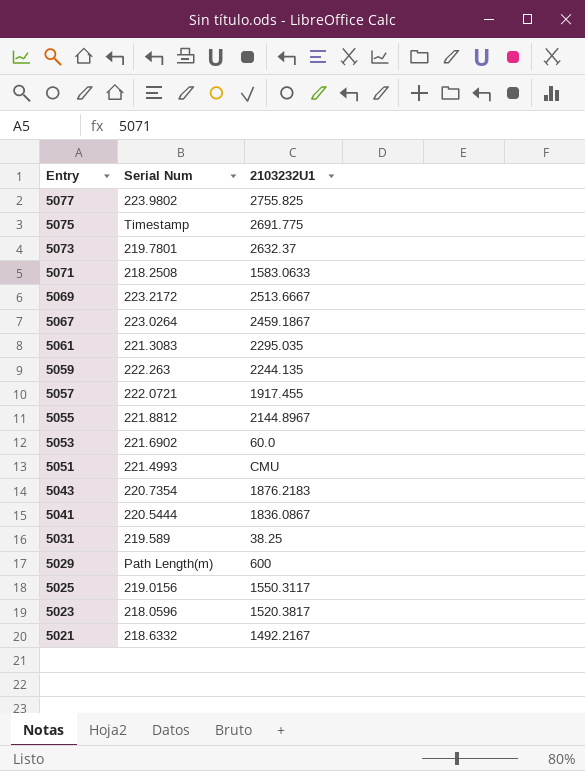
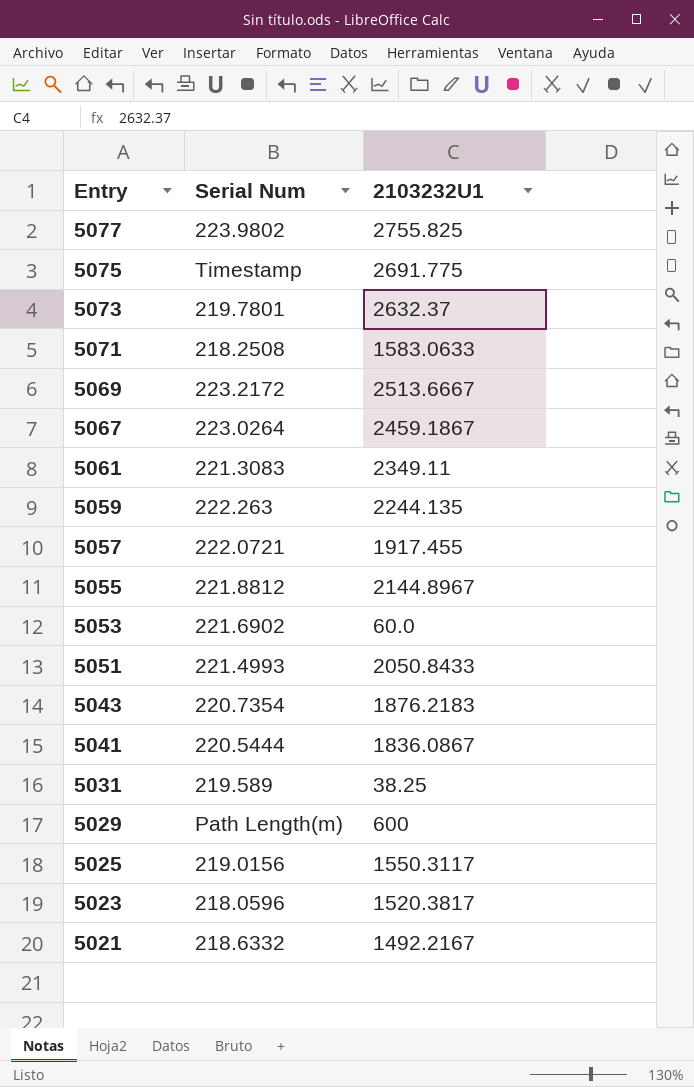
5061 | 2103232U1: 2295.035 -> 2349.11
5051 | 2103232U1: CMU -> 2050.8433

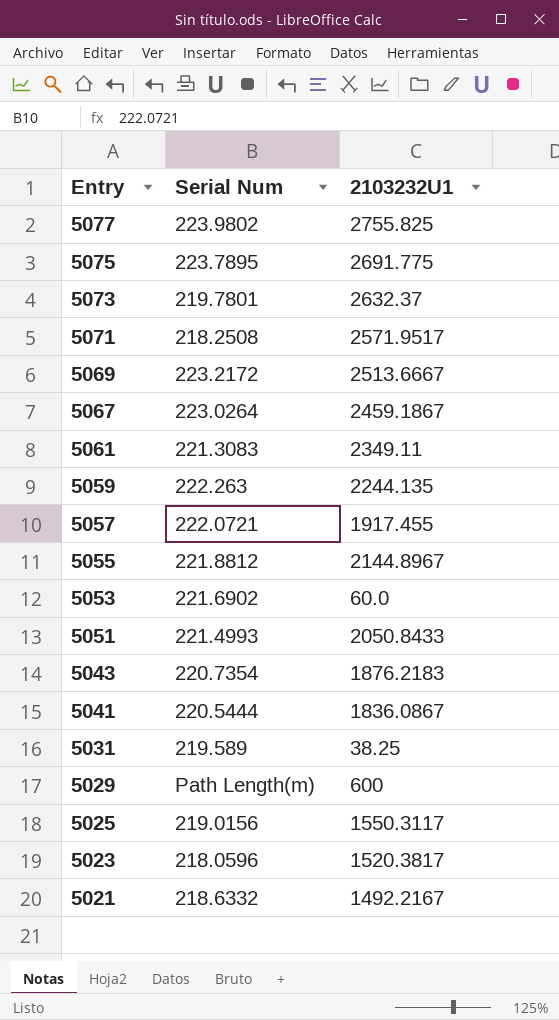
5075 | Serial Num: Timestamp -> 223.7895
5071 | 2103232U1: 1583.0633 -> 2571.9517

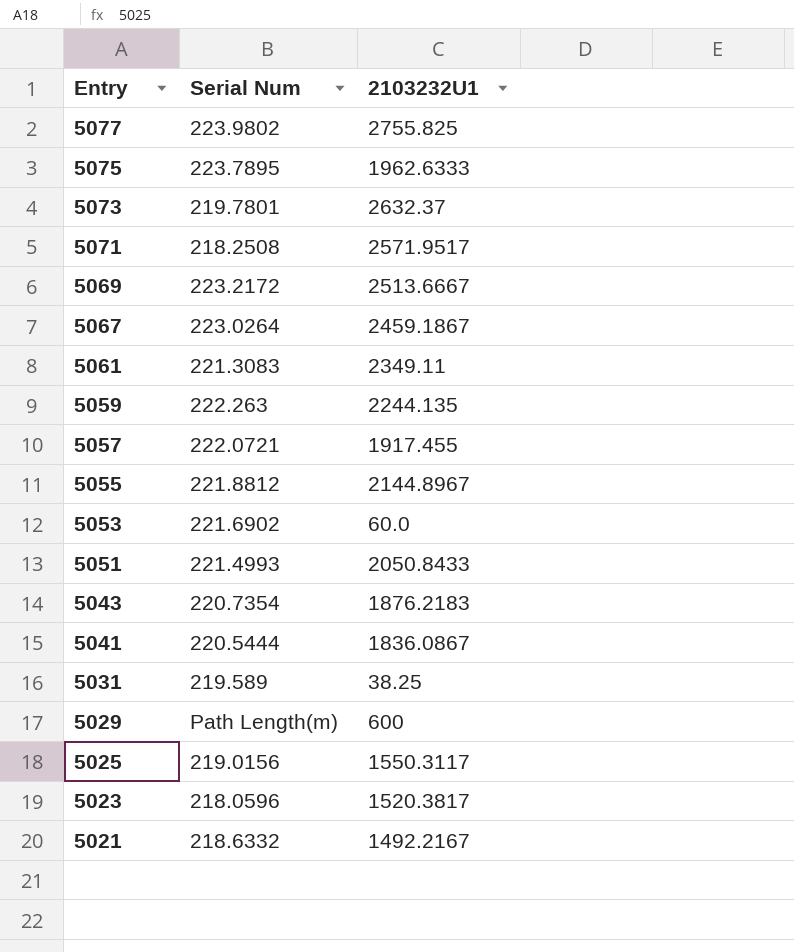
5075 | 2103232U1: 2691.775 -> 1962.6333

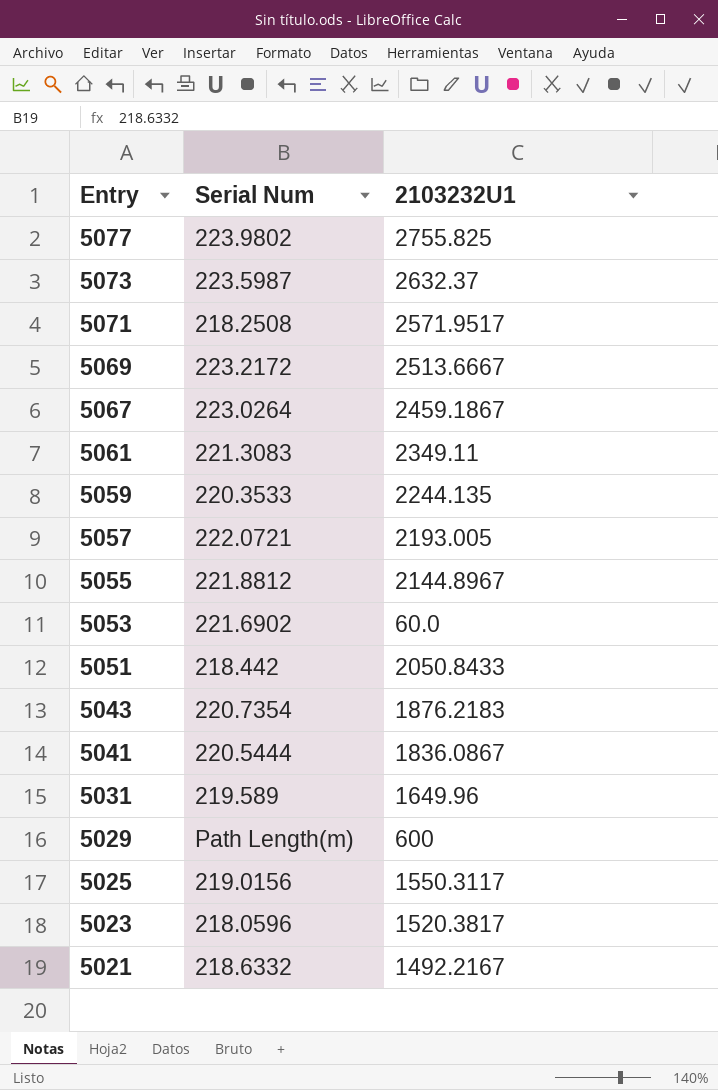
row 5075: 223.7895 | 1962.6333 -> none
5073 | Serial Num: 219.7801 -> 223.5987
5059 | Serial Num: 222.263 -> 220.3533
5057 | 2103232U1: 1917.455 -> 2193.005
5051 | Serial Num: 221.4993 -> 218.442
5031 | 2103232U1: 38.25 -> 1649.96

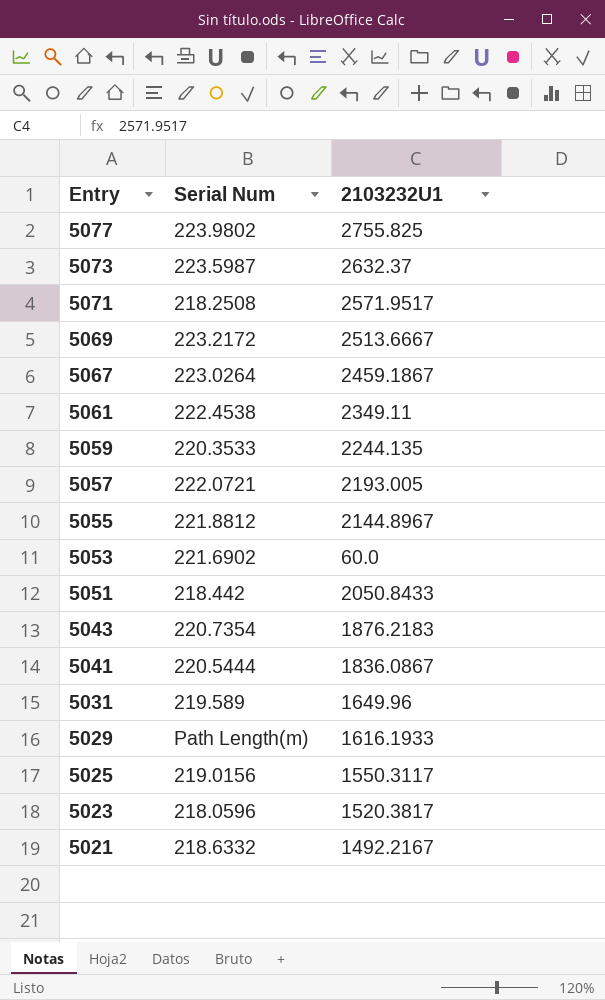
5061 | Serial Num: 221.3083 -> 222.4538
5029 | 2103232U1: 600 -> 1616.1933

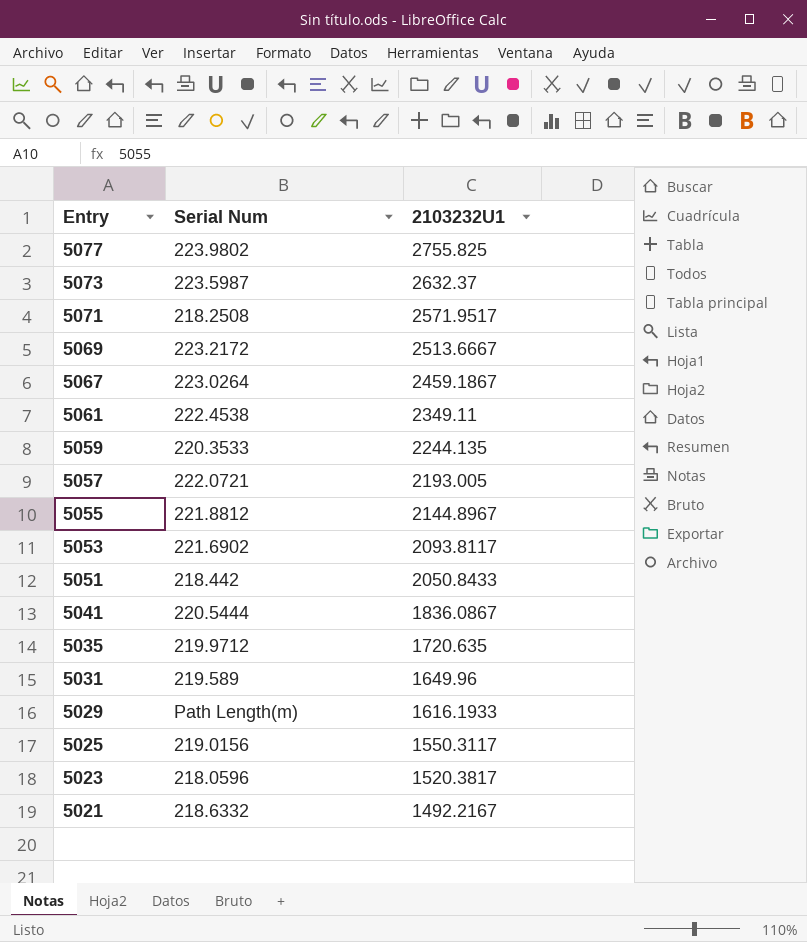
row 5043: 220.7354 | 1876.2183 -> none
5053 | 2103232U1: 60.0 -> 2093.8117
row 5035: none -> 219.9712 | 1720.635

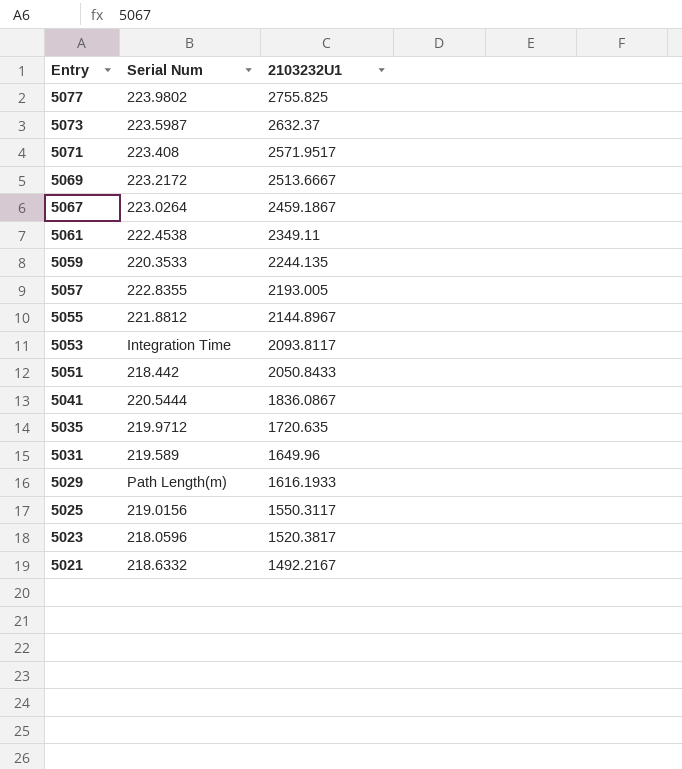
5071 | Serial Num: 218.2508 -> 223.408
5057 | Serial Num: 222.0721 -> 222.8355
5053 | Serial Num: 221.6902 -> Integration Time

